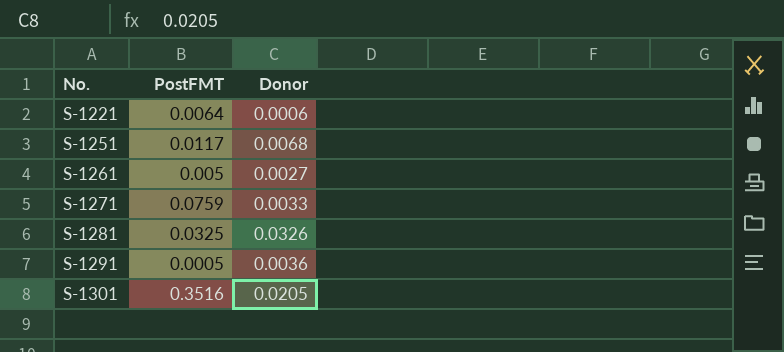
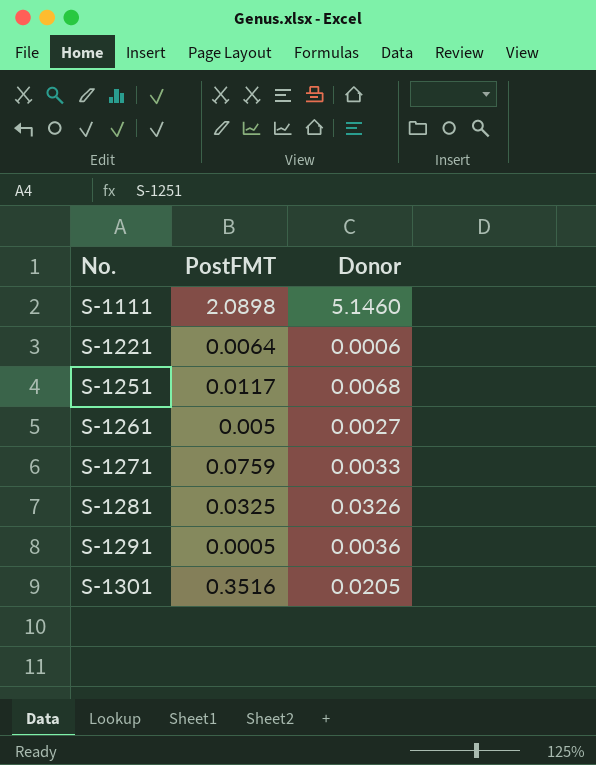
row S-1111: none -> 2.0898 | 5.1460

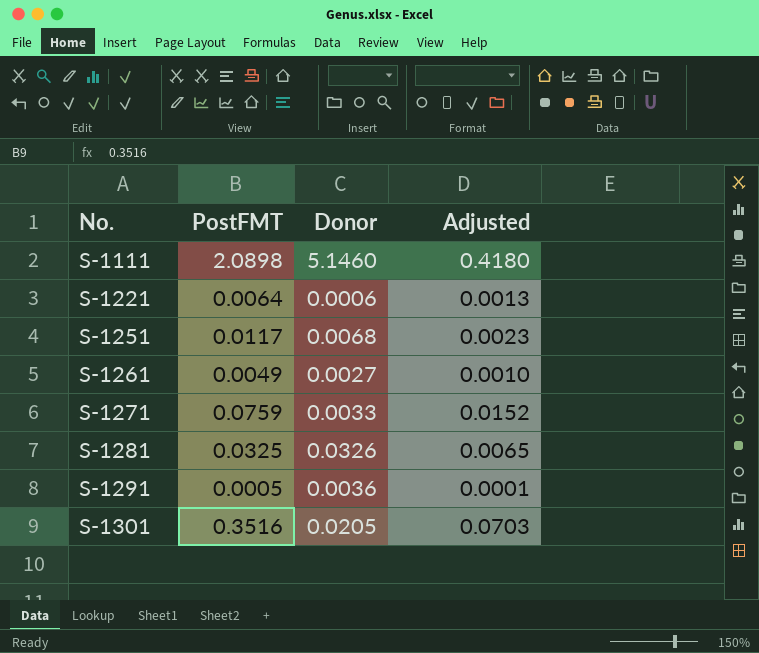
column Adjusted | formula: none -> [PostFMT] * 0.2
S-1261 | PostFMT: 0.005 -> 0.0049

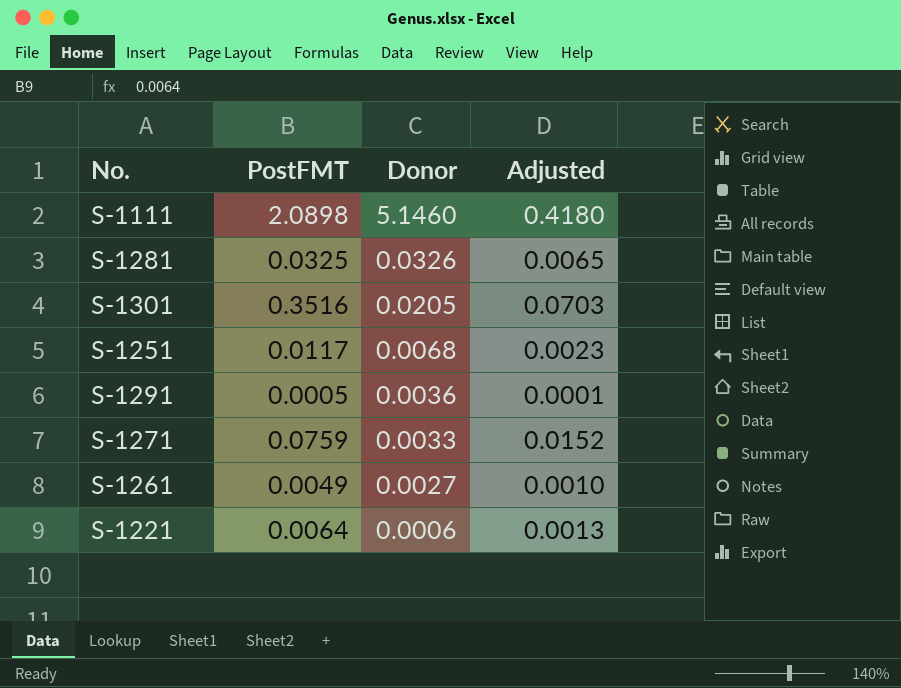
row order: No. ascending -> Donor descending

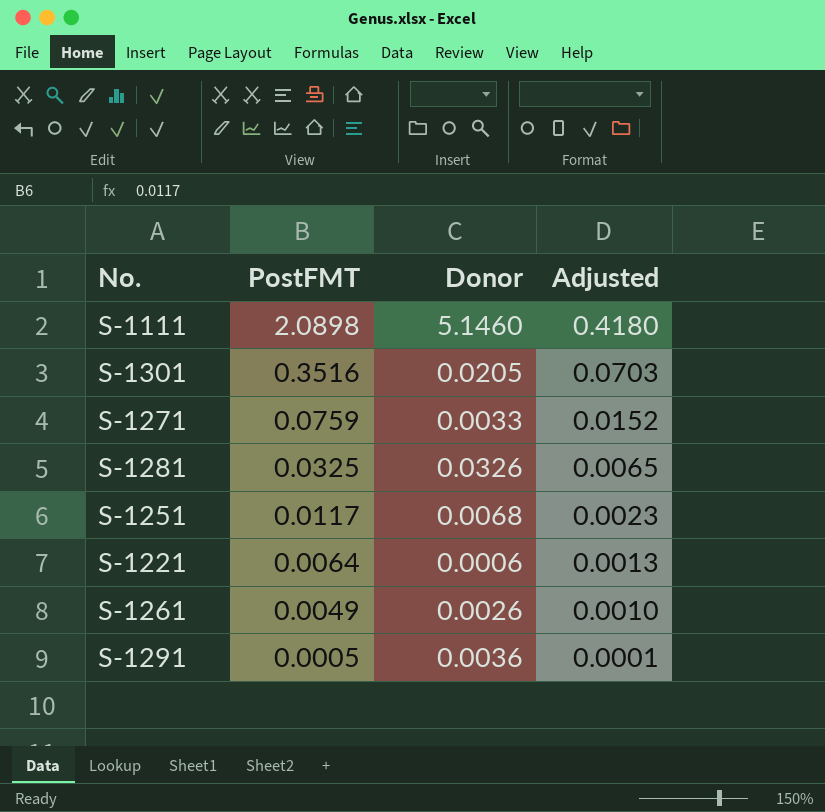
row order: Donor descending -> PostFMT descending
S-1261 | Donor: 0.0027 -> 0.0026

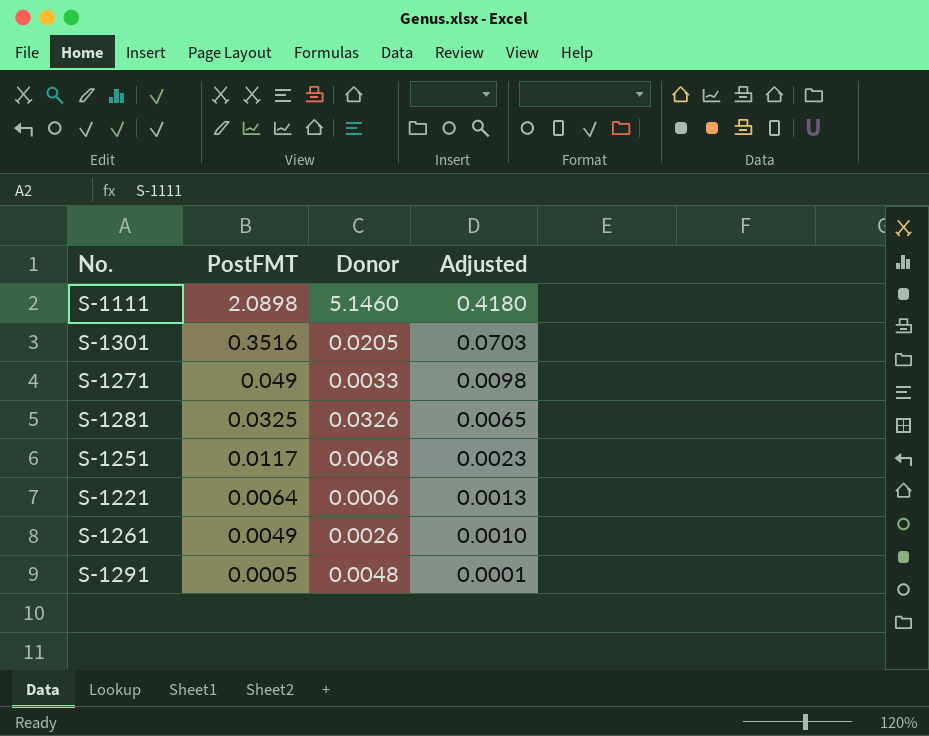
S-1271 | PostFMT: 0.0759 -> 0.049
S-1271 | Adjusted: 0.0152 -> 0.0098
S-1291 | Donor: 0.0036 -> 0.0048

